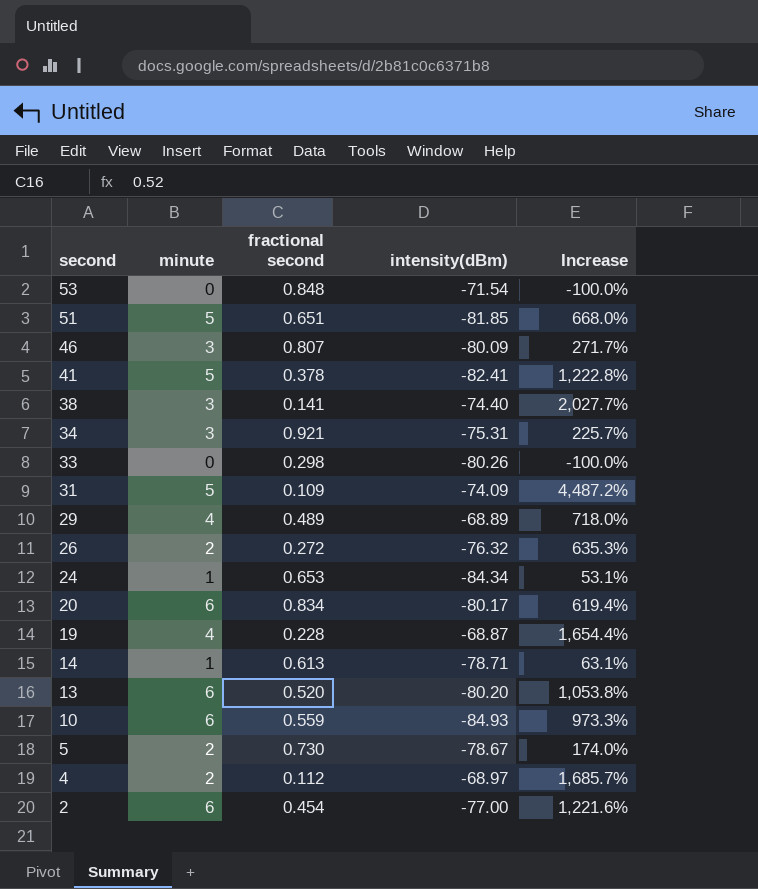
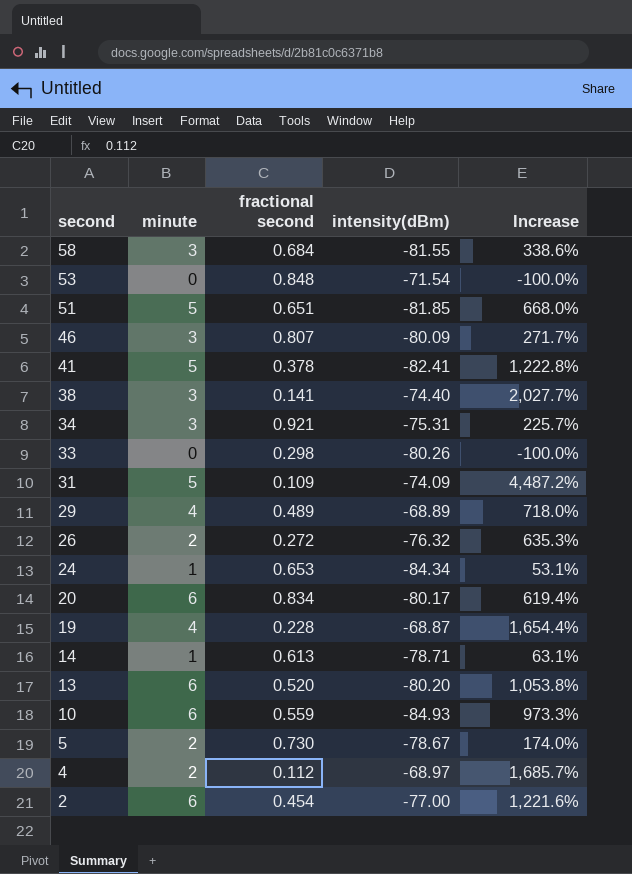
row 58: none -> 3 | 0.684 | -81.55 | 338.6%

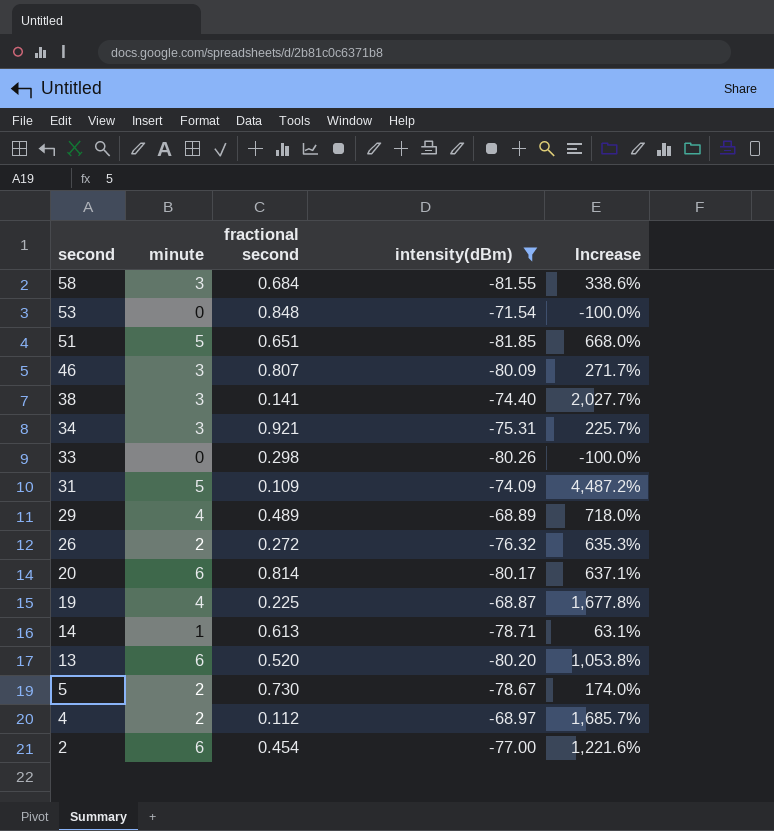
filter: none -> intensity(dBm) >= -81.85
20 | fractional second: 0.834 -> 0.814
20 | Increase: 619.4% -> 637.1%
19 | fractional second: 0.228 -> 0.225
19 | Increase: 1,654.4% -> 1,677.8%

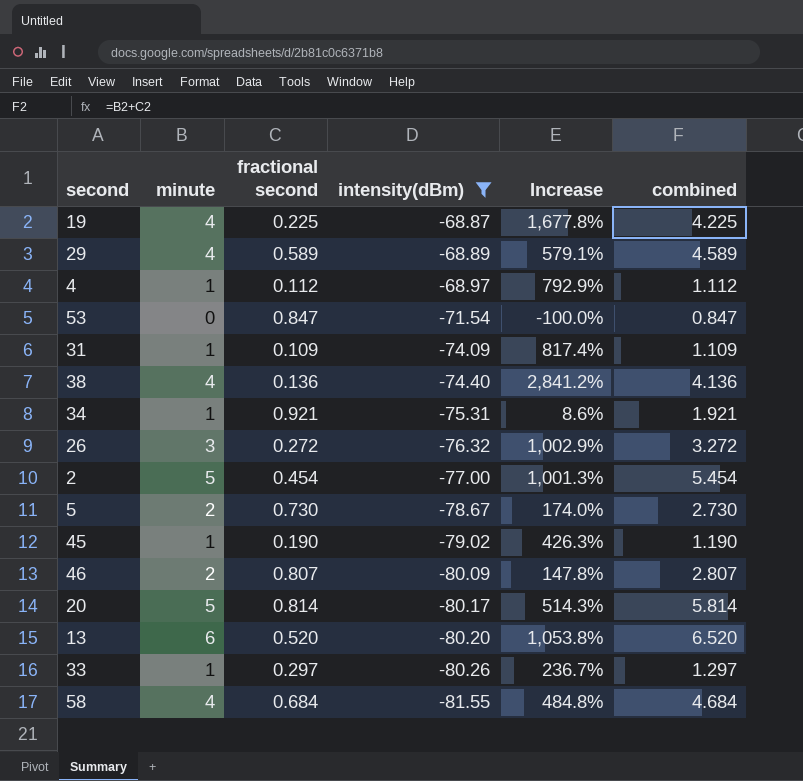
row order: second descending -> intensity(dBm) descending
column combined | formula: none -> [minute] + [fractional second]
row 51: 5 | 0.651 | -81.85 | 668.0% -> none
row 14: 1 | 0.613 | -78.71 | 63.1% -> none
29 | fractional second: 0.489 -> 0.589
29 | Increase: 718.0% -> 579.1%
4 | minute: 2 -> 1
4 | Increase: 1,685.7% -> 792.9%
53 | fractional second: 0.848 -> 0.847
31 | minute: 5 -> 1
31 | Increase: 4,487.2% -> 817.4%
38 | minute: 3 -> 4
38 | fractional second: 0.141 -> 0.136
38 | Increase: 2,027.7% -> 2,841.2%
34 | minute: 3 -> 1
34 | Increase: 225.7% -> 8.6%
26 | minute: 2 -> 3
26 | Increase: 635.3% -> 1,002.9%
2 | minute: 6 -> 5
2 | Increase: 1,221.6% -> 1,001.3%
row 45: none -> 1 | 0.190 | -79.02 | 426.3% | 1.190
46 | minute: 3 -> 2
46 | Increase: 271.7% -> 147.8%
20 | minute: 6 -> 5
20 | Increase: 637.1% -> 514.3%
33 | minute: 0 -> 1
33 | fractional second: 0.298 -> 0.297
33 | Increase: -100.0% -> 236.7%
58 | minute: 3 -> 4
58 | Increase: 338.6% -> 484.8%

